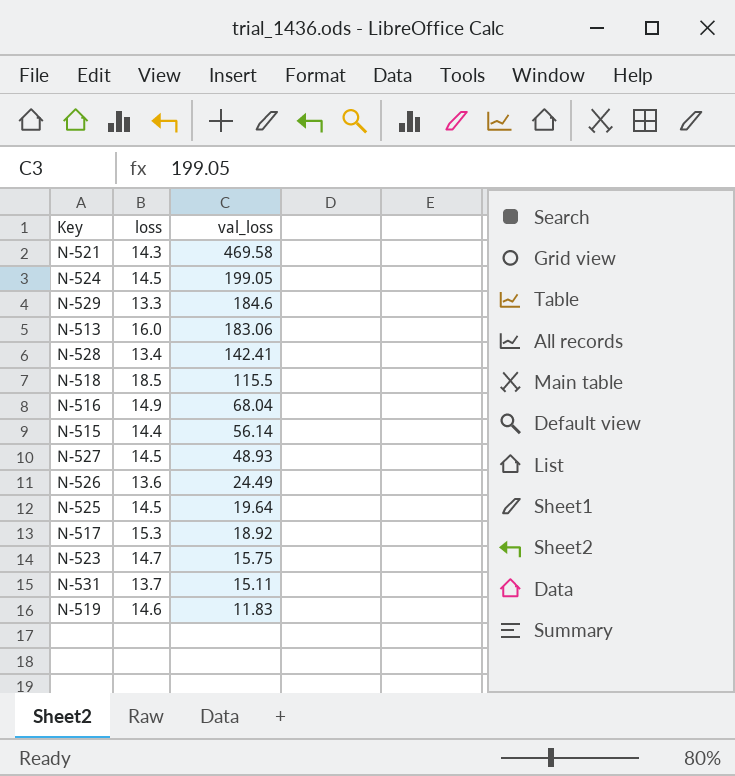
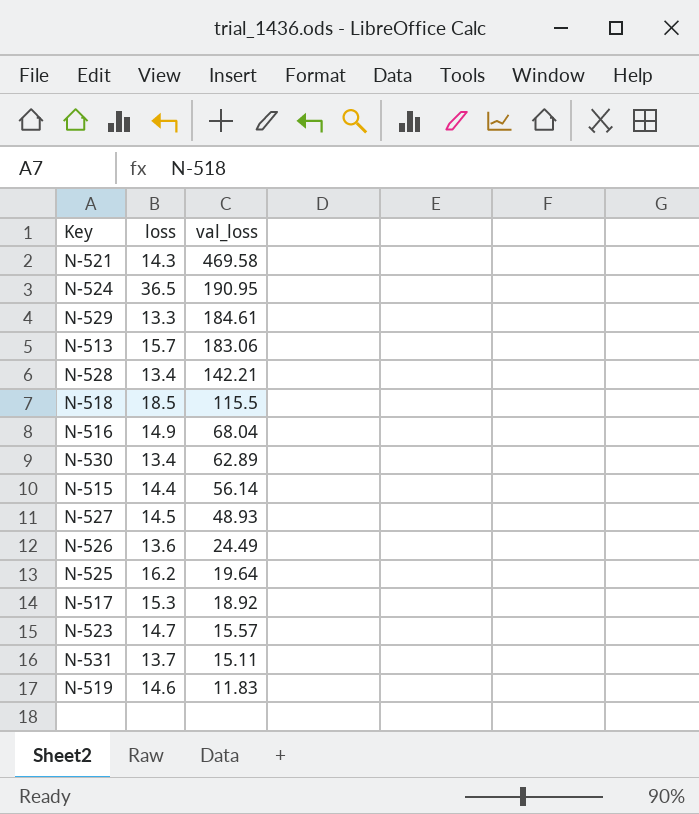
N-524 | loss: 14.5 -> 36.5
N-524 | val_loss: 199.05 -> 190.95
N-529 | val_loss: 184.6 -> 184.61
N-513 | loss: 16.0 -> 15.7
N-528 | val_loss: 142.41 -> 142.21
row N-530: none -> 13.4 | 62.89
N-525 | loss: 14.5 -> 16.2
N-523 | val_loss: 15.75 -> 15.57

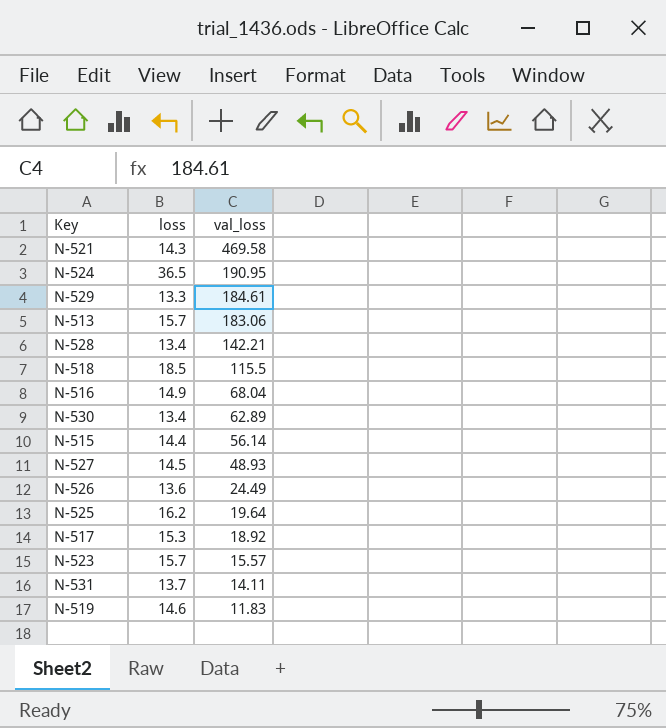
N-523 | loss: 14.7 -> 15.7
N-531 | val_loss: 15.11 -> 14.11

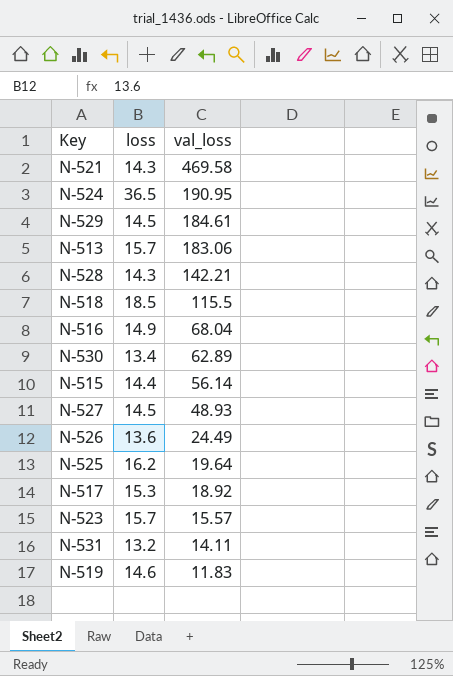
N-529 | loss: 13.3 -> 14.5
N-528 | loss: 13.4 -> 14.3
N-531 | loss: 13.7 -> 13.2

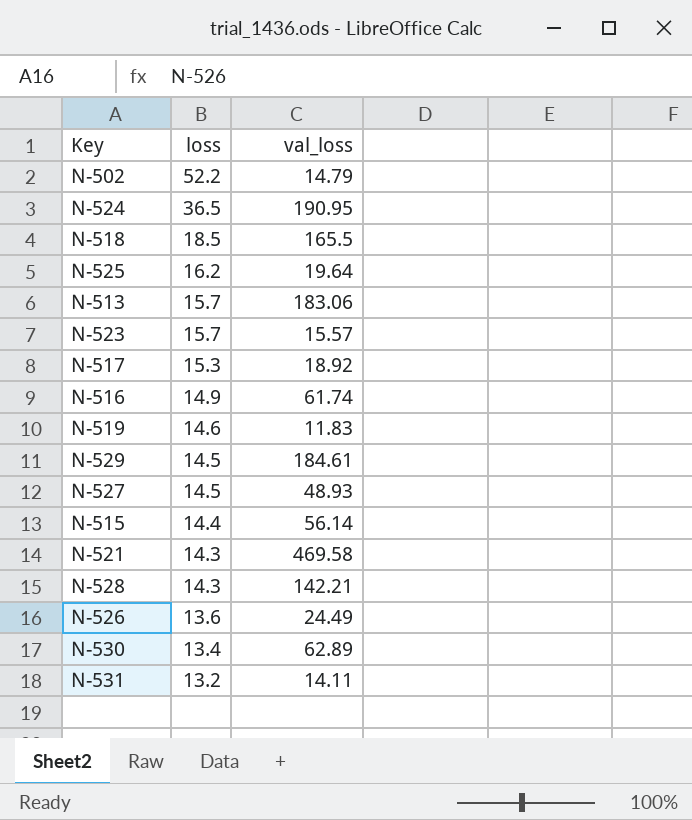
row order: val_loss descending -> loss descending
row N-502: none -> 52.2 | 14.79
N-518 | val_loss: 115.5 -> 165.5
N-516 | val_loss: 68.04 -> 61.74

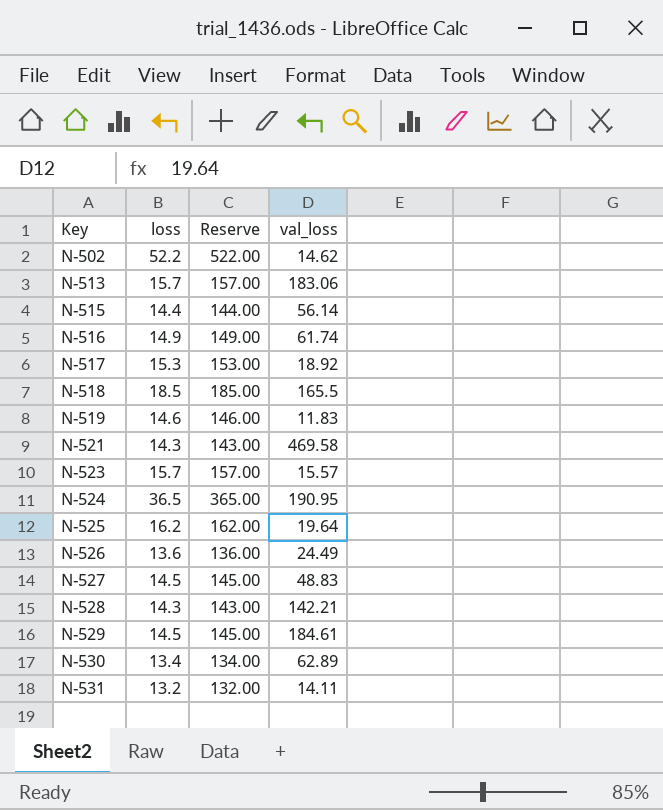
row order: loss descending -> Key ascending
column Reserve | formula: none -> [loss] * 10
N-502 | val_loss: 14.79 -> 14.62
N-527 | val_loss: 48.93 -> 48.83

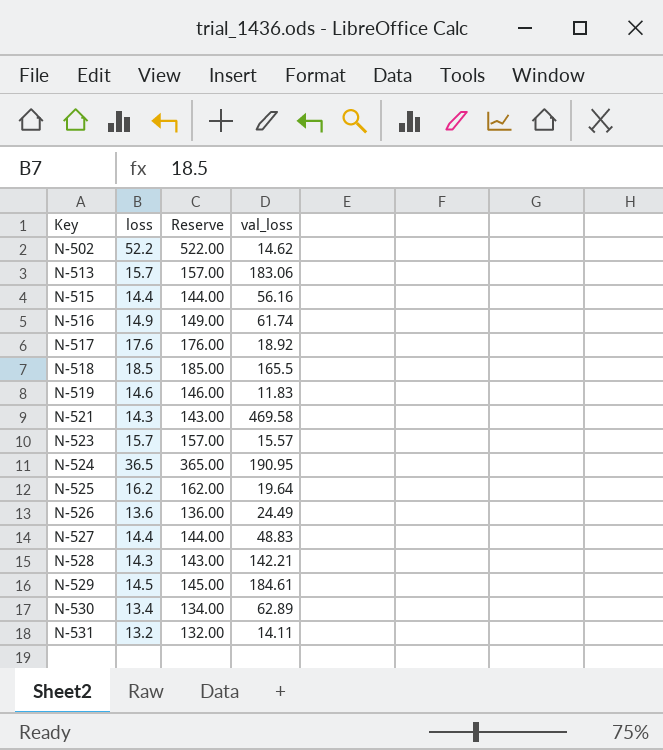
N-515 | val_loss: 56.14 -> 56.16
N-517 | loss: 15.3 -> 17.6
N-517 | Reserve: 153.00 -> 176.00
N-527 | loss: 14.5 -> 14.4
N-527 | Reserve: 145.00 -> 144.00

